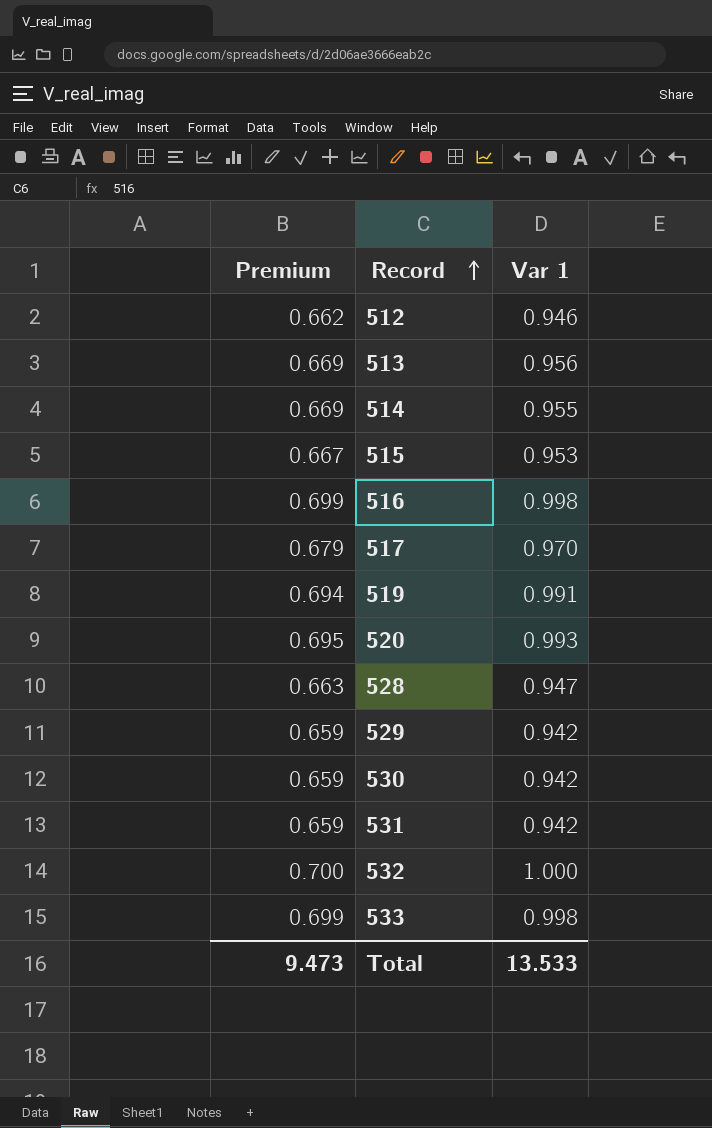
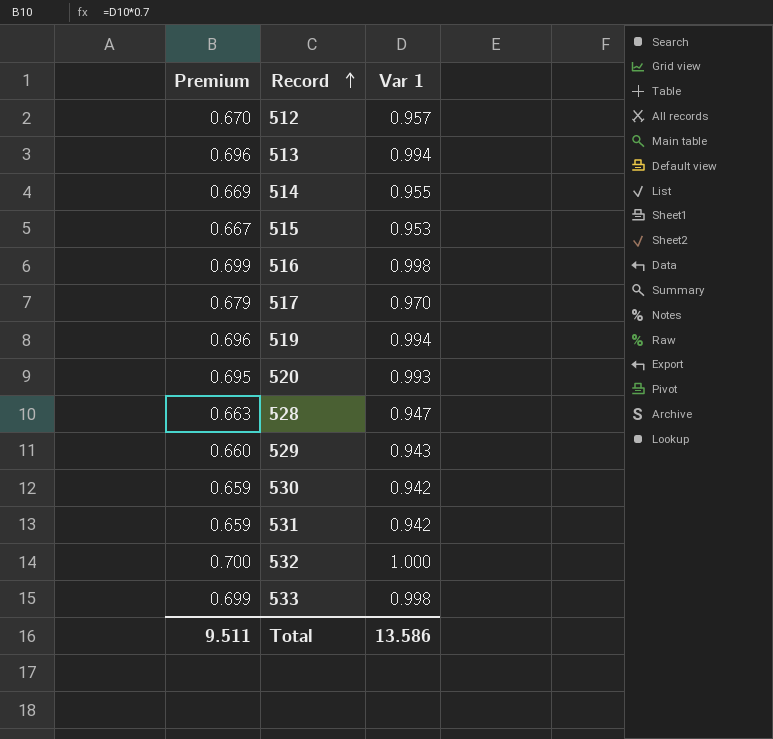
512 | Premium: 0.662 -> 0.670
512 | Var 1: 0.946 -> 0.957
513 | Premium: 0.669 -> 0.696
513 | Var 1: 0.956 -> 0.994
519 | Premium: 0.694 -> 0.696
519 | Var 1: 0.991 -> 0.994
529 | Premium: 0.659 -> 0.660
529 | Var 1: 0.942 -> 0.943
Total | Premium: 9.473 -> 9.511
Total | Var 1: 13.533 -> 13.586

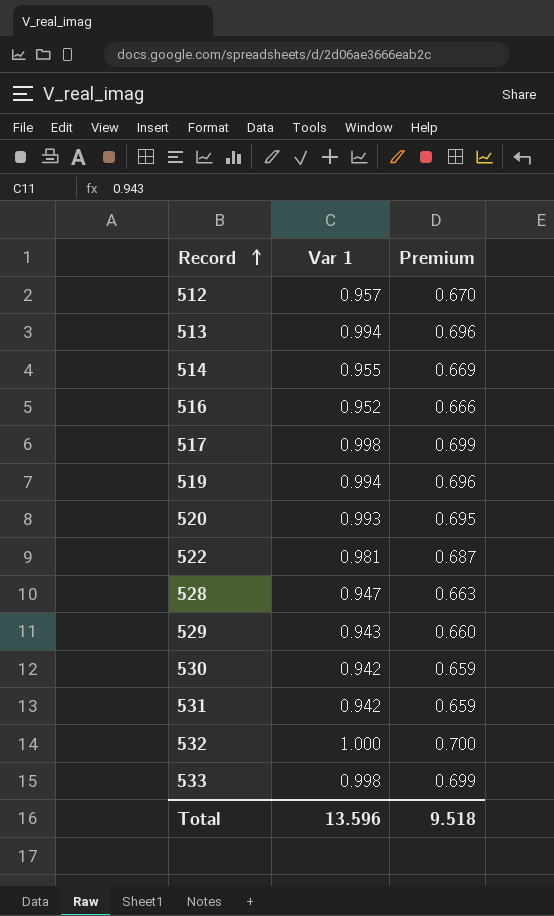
column Premium | position: 1 -> 3
row 515: 0.667 | 0.953 -> none
516 | Var 1: 0.998 -> 0.952
516 | Premium: 0.699 -> 0.666
517 | Var 1: 0.970 -> 0.998
517 | Premium: 0.679 -> 0.699
row 522: none -> 0.981 | 0.687
Total | Var 1: 13.586 -> 13.596
Total | Premium: 9.511 -> 9.518

